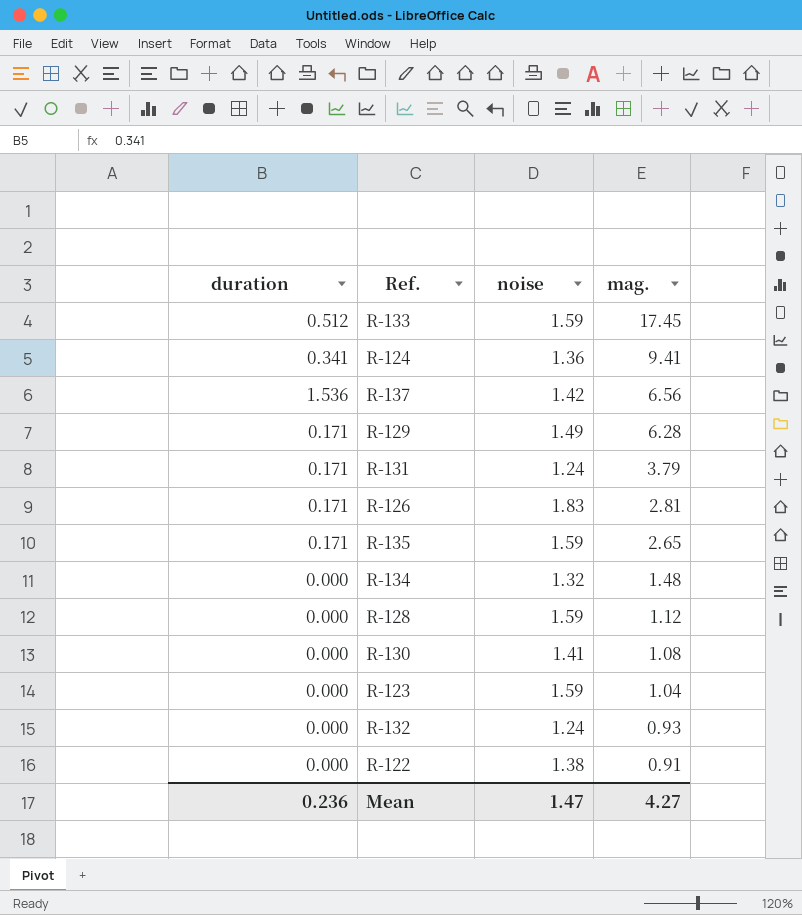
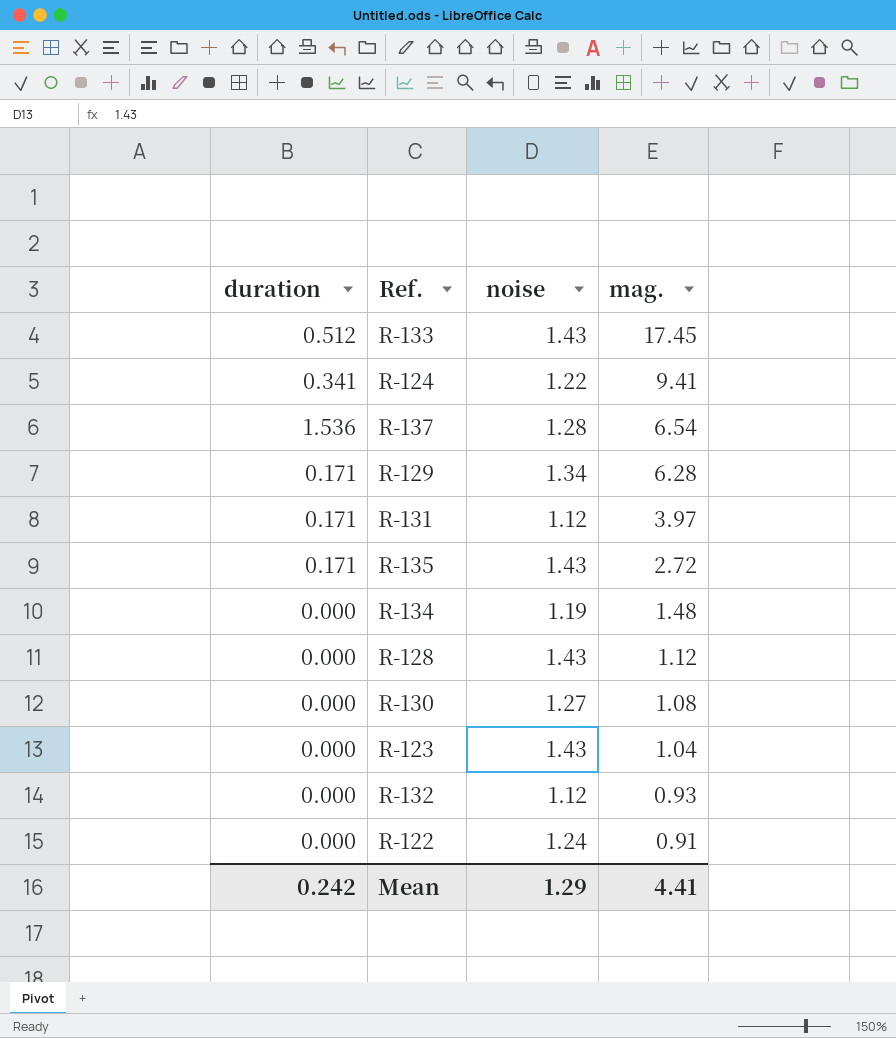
row R-126: 0.171 | 1.83 | 2.81 -> none
R-133 | noise: 1.59 -> 1.43
R-124 | noise: 1.36 -> 1.22
R-137 | noise: 1.42 -> 1.28
R-137 | mag.: 6.56 -> 6.54
R-129 | noise: 1.49 -> 1.34
R-131 | noise: 1.24 -> 1.12
R-131 | mag.: 3.79 -> 3.97
R-135 | noise: 1.59 -> 1.43
R-135 | mag.: 2.65 -> 2.72
R-134 | noise: 1.32 -> 1.19
R-128 | noise: 1.59 -> 1.43
R-130 | noise: 1.41 -> 1.27
R-123 | noise: 1.59 -> 1.43
R-132 | noise: 1.24 -> 1.12
R-122 | noise: 1.38 -> 1.24
Mean | duration: 0.236 -> 0.242
Mean | noise: 1.47 -> 1.29
Mean | mag.: 4.27 -> 4.41

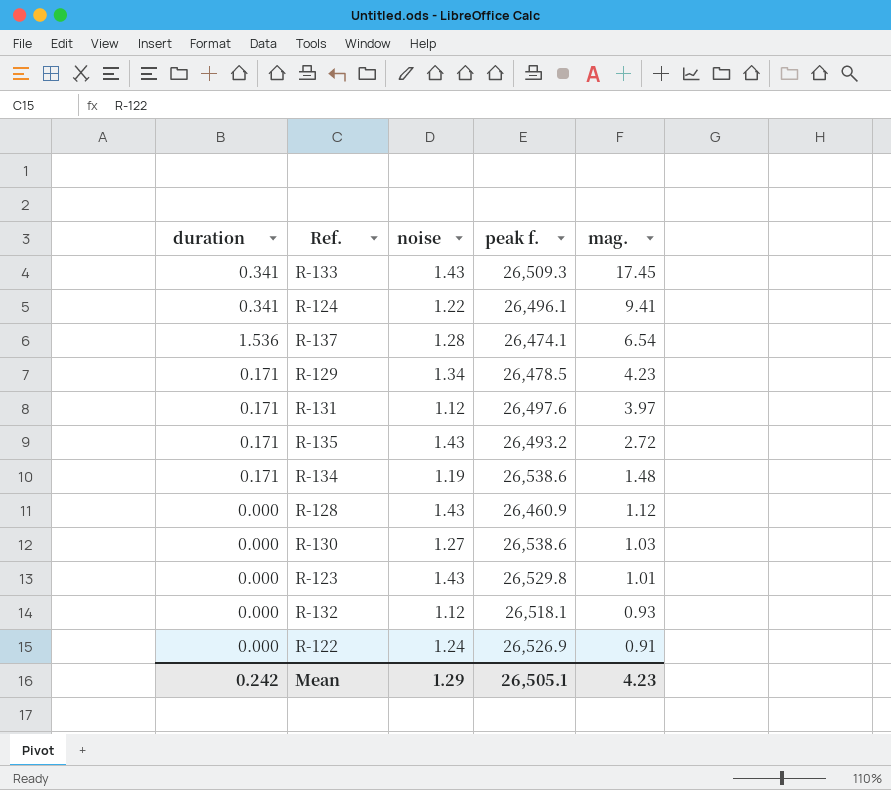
column peak f. | position: none -> 4
R-133 | duration: 0.512 -> 0.341
R-129 | mag.: 6.28 -> 4.23
R-134 | duration: 0.000 -> 0.171
R-130 | mag.: 1.08 -> 1.03
R-123 | mag.: 1.04 -> 1.01
Mean | mag.: 4.41 -> 4.23

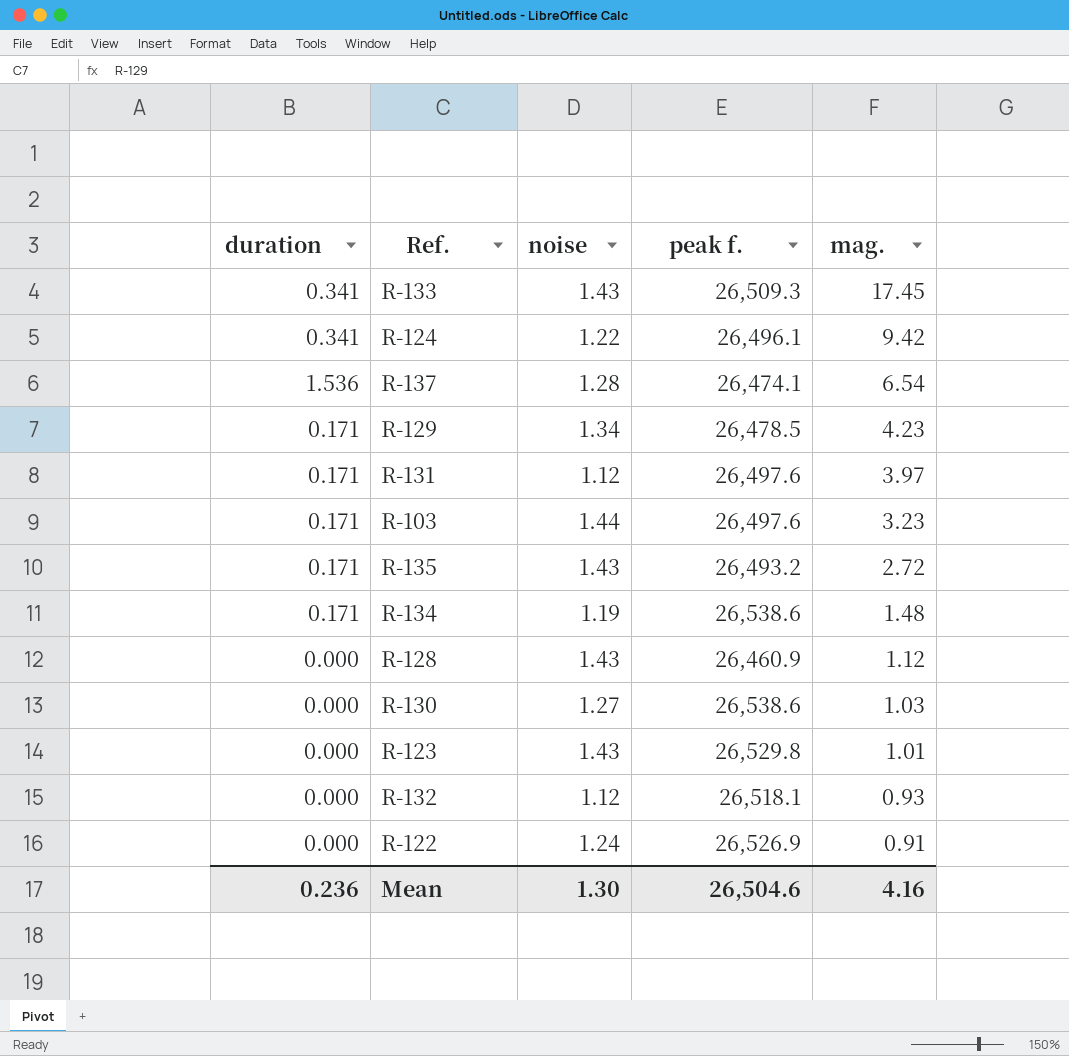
R-124 | mag.: 9.41 -> 9.42
row R-103: none -> 0.171 | 1.44 | 26,497.6 | 3.23
Mean | duration: 0.242 -> 0.236
Mean | noise: 1.29 -> 1.30
Mean | peak f.: 26,505.1 -> 26,504.6
Mean | mag.: 4.23 -> 4.16

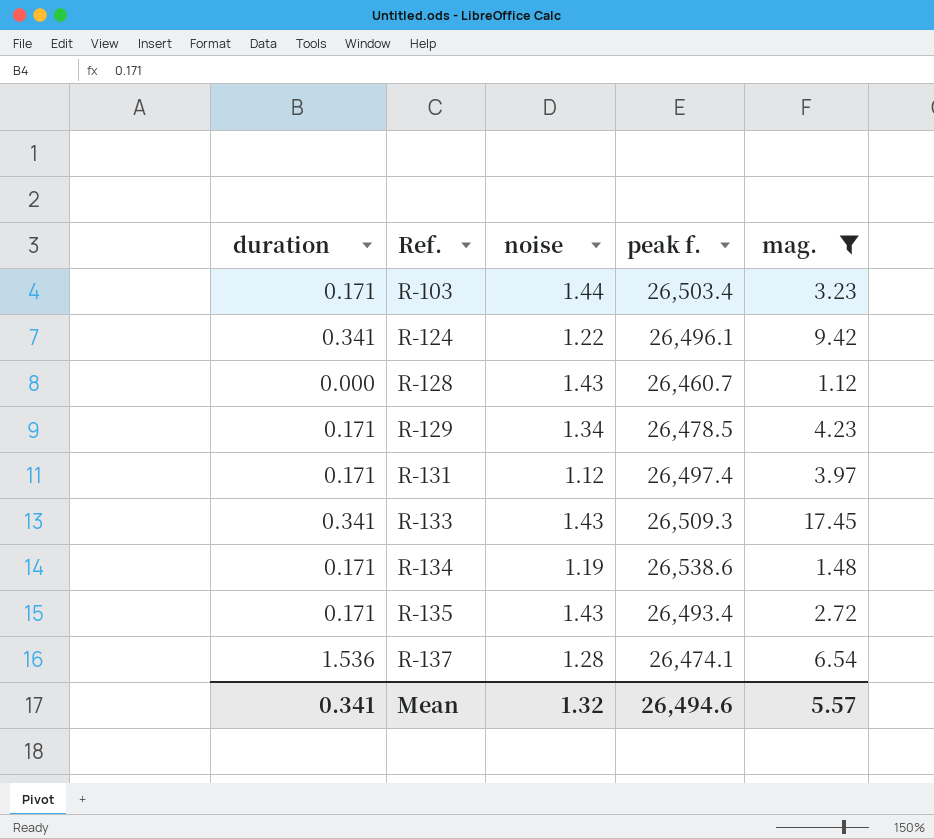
filter: none -> mag. >= 1.12
row order: mag. descending -> Ref. ascending
R-103 | peak f.: 26,497.6 -> 26,503.4
R-128 | peak f.: 26,460.9 -> 26,460.7
R-131 | peak f.: 26,497.6 -> 26,497.4
R-135 | peak f.: 26,493.2 -> 26,493.4
Mean | duration: 0.236 -> 0.341
Mean | noise: 1.30 -> 1.32
Mean | peak f.: 26,504.6 -> 26,494.6
Mean | mag.: 4.16 -> 5.57

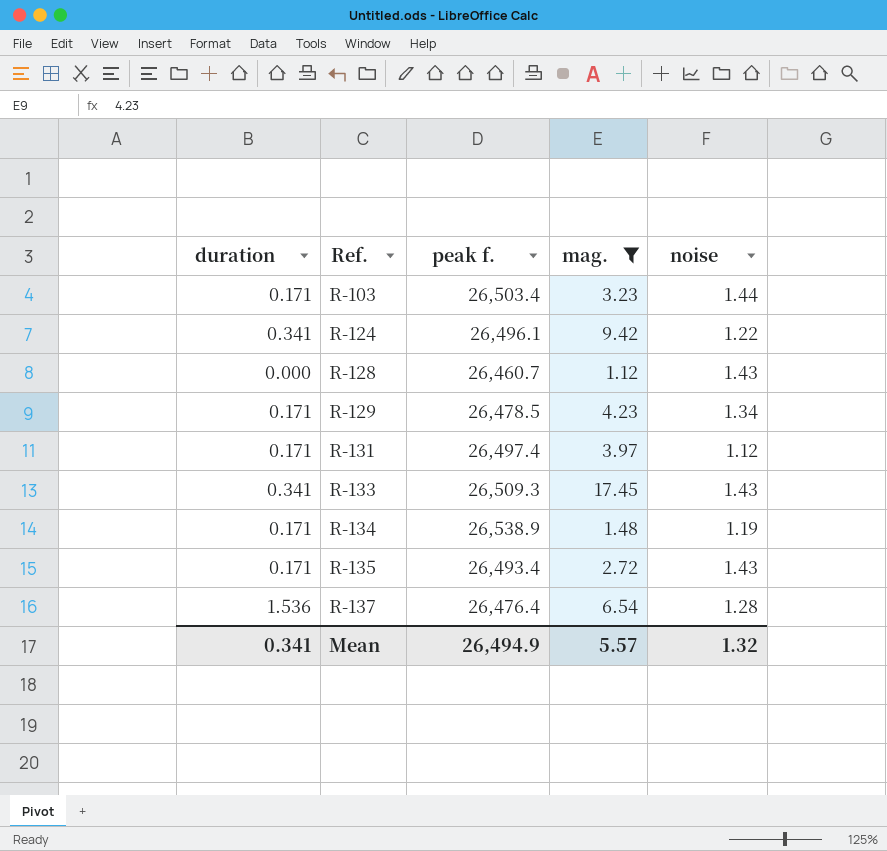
column noise | position: 3 -> 5
R-134 | peak f.: 26,538.6 -> 26,538.9
R-137 | peak f.: 26,474.1 -> 26,476.4
Mean | peak f.: 26,494.6 -> 26,494.9

